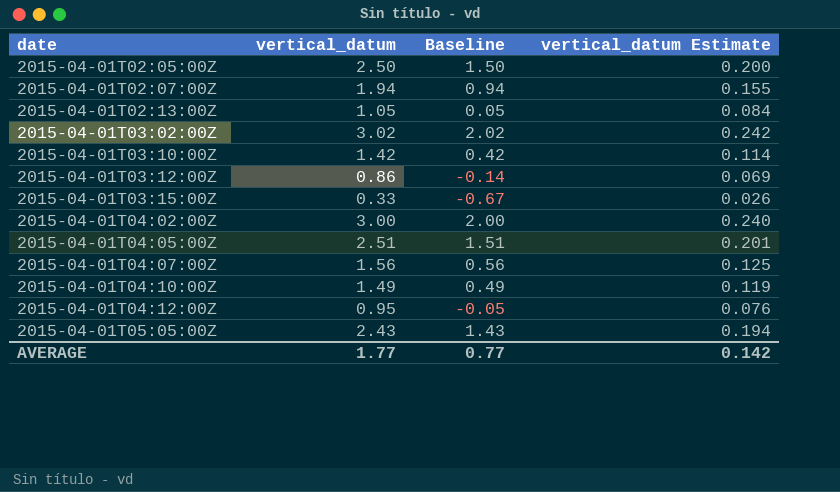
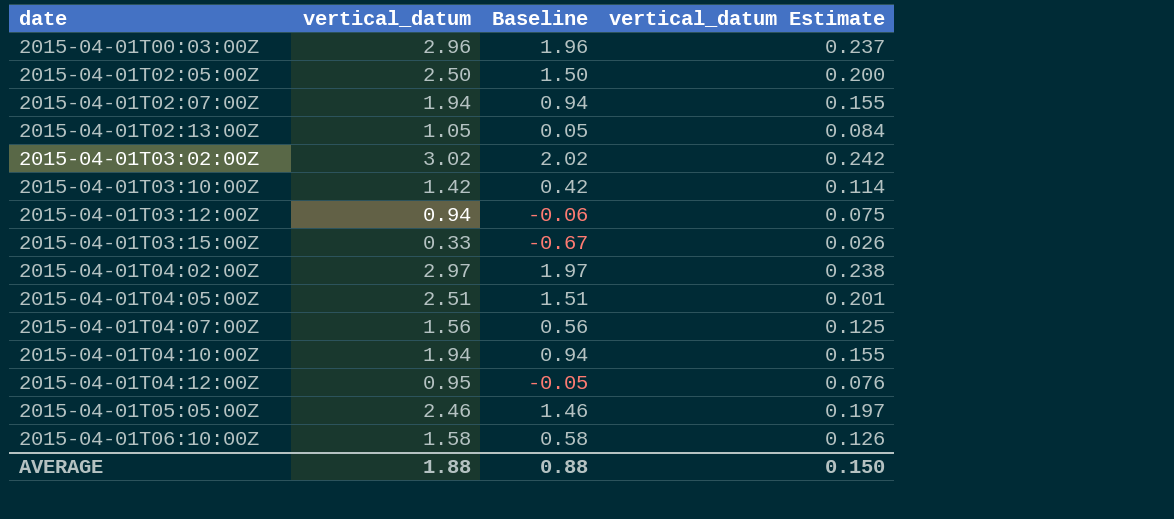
row 2015-04-01T00:03:00Z: none -> 2.96 | 1.96 | 0.237
2015-04-01T03:12:00Z | vertical_datum: 0.86 -> 0.94
2015-04-01T03:12:00Z | Baseline: -0.14 -> -0.06
2015-04-01T03:12:00Z | vertical_datum Estimate: 0.069 -> 0.075
2015-04-01T04:02:00Z | vertical_datum: 3.00 -> 2.97
2015-04-01T04:02:00Z | Baseline: 2.00 -> 1.97
2015-04-01T04:02:00Z | vertical_datum Estimate: 0.240 -> 0.238
2015-04-01T04:10:00Z | vertical_datum: 1.49 -> 1.94
2015-04-01T04:10:00Z | Baseline: 0.49 -> 0.94
2015-04-01T04:10:00Z | vertical_datum Estimate: 0.119 -> 0.155
2015-04-01T05:05:00Z | vertical_datum: 2.43 -> 2.46
2015-04-01T05:05:00Z | Baseline: 1.43 -> 1.46
2015-04-01T05:05:00Z | vertical_datum Estimate: 0.194 -> 0.197
row 2015-04-01T06:10:00Z: none -> 1.58 | 0.58 | 0.126
AVERAGE | vertical_datum: 1.77 -> 1.88
AVERAGE | Baseline: 0.77 -> 0.88
AVERAGE | vertical_datum Estimate: 0.142 -> 0.150

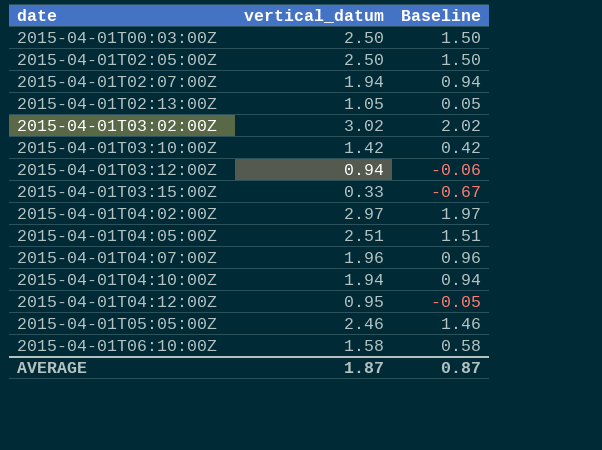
column vertical_datum Estimate | formula: [vertical_datum] * 0.08 -> none
2015-04-01T00:03:00Z | vertical_datum: 2.96 -> 2.50
2015-04-01T00:03:00Z | Baseline: 1.96 -> 1.50
2015-04-01T04:07:00Z | vertical_datum: 1.56 -> 1.96
2015-04-01T04:07:00Z | Baseline: 0.56 -> 0.96
AVERAGE | vertical_datum: 1.88 -> 1.87
AVERAGE | Baseline: 0.88 -> 0.87

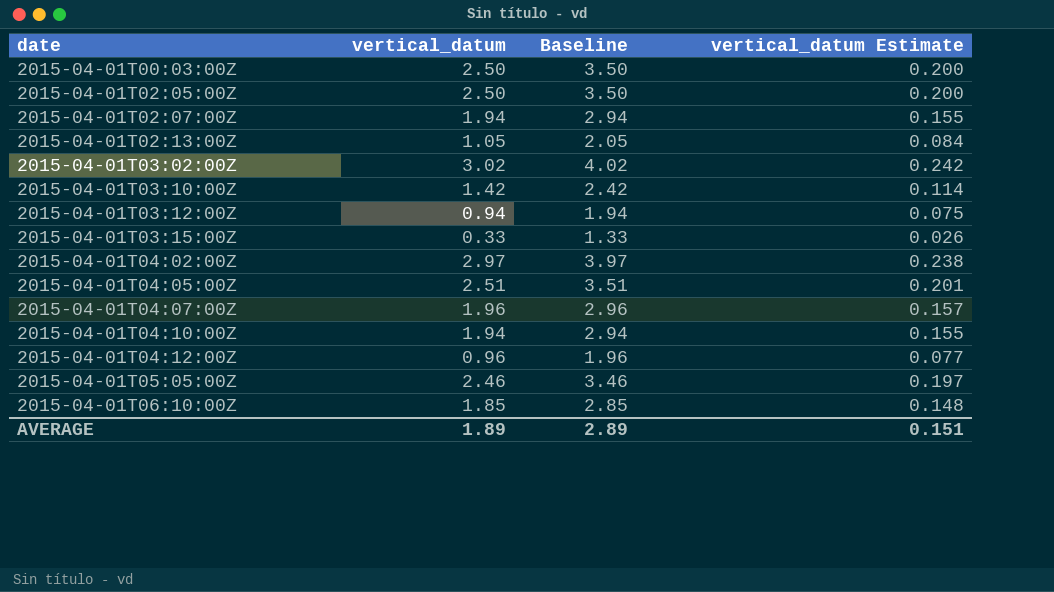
column Baseline | formula: [vertical_datum] - 1 -> [vertical_datum] + 1
column vertical_datum Estimate | formula: none -> [vertical_datum] * 0.08
2015-04-01T04:12:00Z | vertical_datum: 0.95 -> 0.96
2015-04-01T06:10:00Z | vertical_datum: 1.58 -> 1.85
AVERAGE | vertical_datum: 1.87 -> 1.89
AVERAGE | Baseline: 0.87 -> 2.89

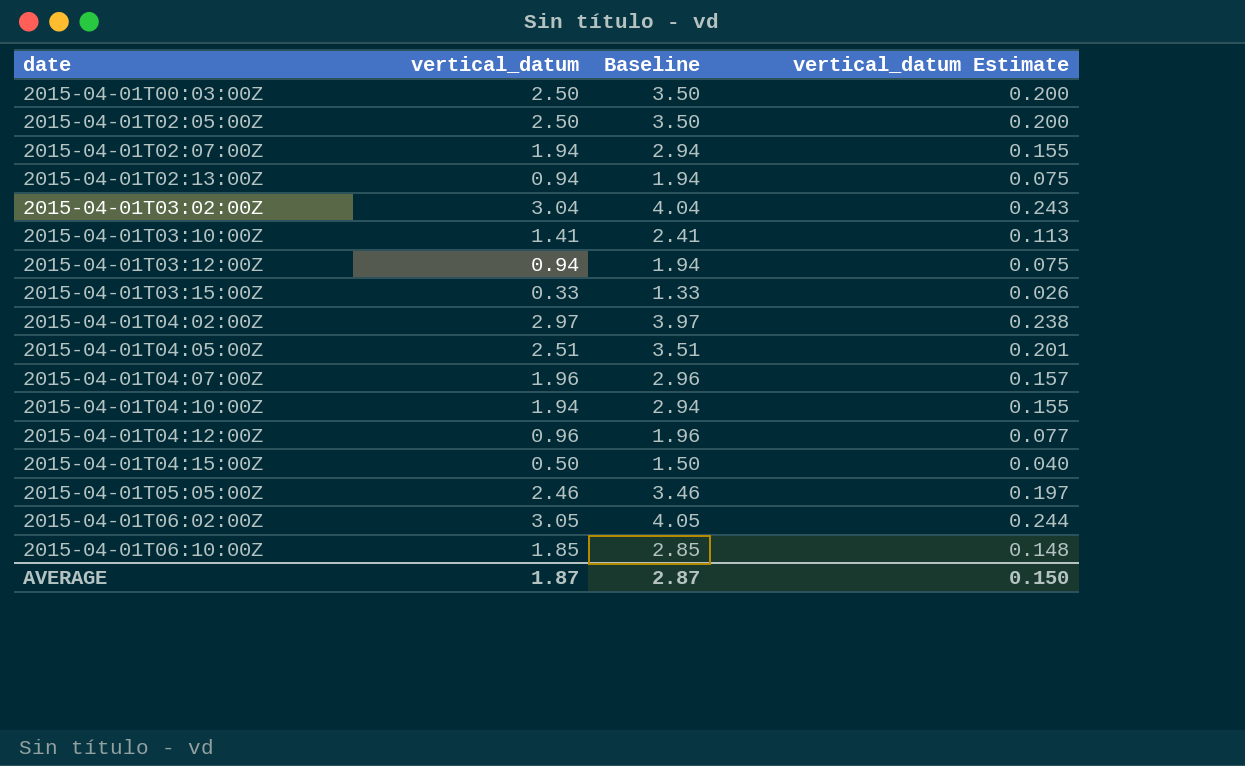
2015-04-01T02:13:00Z | vertical_datum: 1.05 -> 0.94
2015-04-01T02:13:00Z | Baseline: 2.05 -> 1.94
2015-04-01T02:13:00Z | vertical_datum Estimate: 0.084 -> 0.075
2015-04-01T03:02:00Z | vertical_datum: 3.02 -> 3.04
2015-04-01T03:02:00Z | Baseline: 4.02 -> 4.04
2015-04-01T03:02:00Z | vertical_datum Estimate: 0.242 -> 0.243
2015-04-01T03:10:00Z | vertical_datum: 1.42 -> 1.41
2015-04-01T03:10:00Z | Baseline: 2.42 -> 2.41
2015-04-01T03:10:00Z | vertical_datum Estimate: 0.114 -> 0.113
row 2015-04-01T04:15:00Z: none -> 0.50 | 1.50 | 0.040
row 2015-04-01T06:02:00Z: none -> 3.05 | 4.05 | 0.244
AVERAGE | vertical_datum: 1.89 -> 1.87
AVERAGE | Baseline: 2.89 -> 2.87
AVERAGE | vertical_datum Estimate: 0.151 -> 0.150

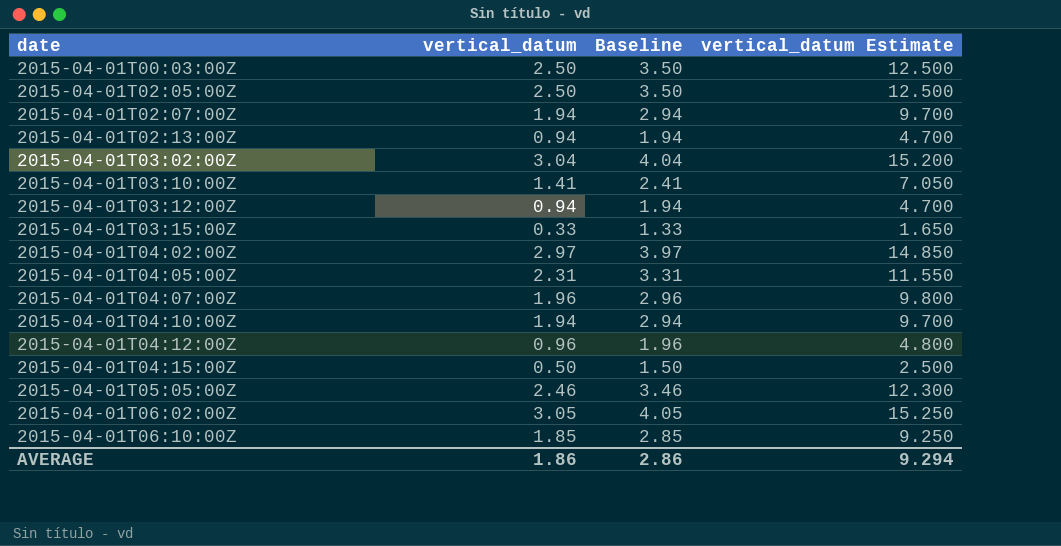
column vertical_datum Estimate | formula: [vertical_datum] * 0.08 -> [vertical_datum] * 5
2015-04-01T04:05:00Z | vertical_datum: 2.51 -> 2.31
2015-04-01T04:05:00Z | Baseline: 3.51 -> 3.31
AVERAGE | vertical_datum: 1.87 -> 1.86
AVERAGE | Baseline: 2.87 -> 2.86
AVERAGE | vertical_datum Estimate: 0.150 -> 9.294

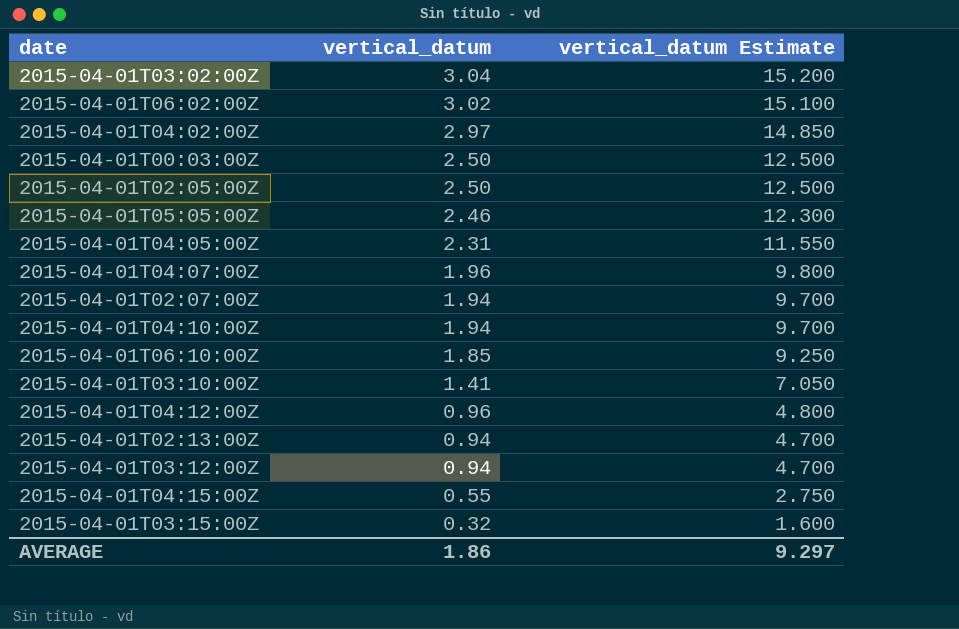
row order: date ascending -> vertical_datum descending
column Baseline | formula: [vertical_datum] + 1 -> none
2015-04-01T06:02:00Z | vertical_datum: 3.05 -> 3.02
2015-04-01T06:02:00Z | vertical_datum Estimate: 15.250 -> 15.100
2015-04-01T04:15:00Z | vertical_datum: 0.50 -> 0.55
2015-04-01T04:15:00Z | vertical_datum Estimate: 2.500 -> 2.750
2015-04-01T03:15:00Z | vertical_datum: 0.33 -> 0.32
2015-04-01T03:15:00Z | vertical_datum Estimate: 1.650 -> 1.600
AVERAGE | vertical_datum Estimate: 9.294 -> 9.297

